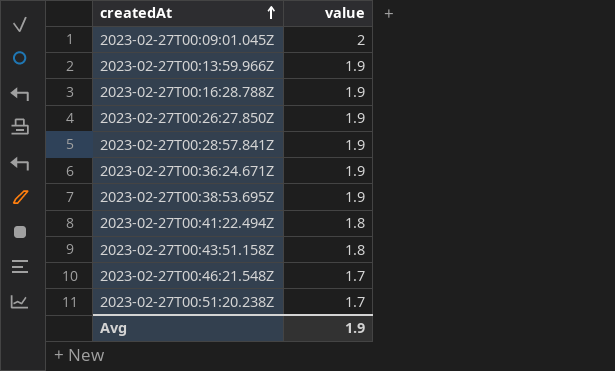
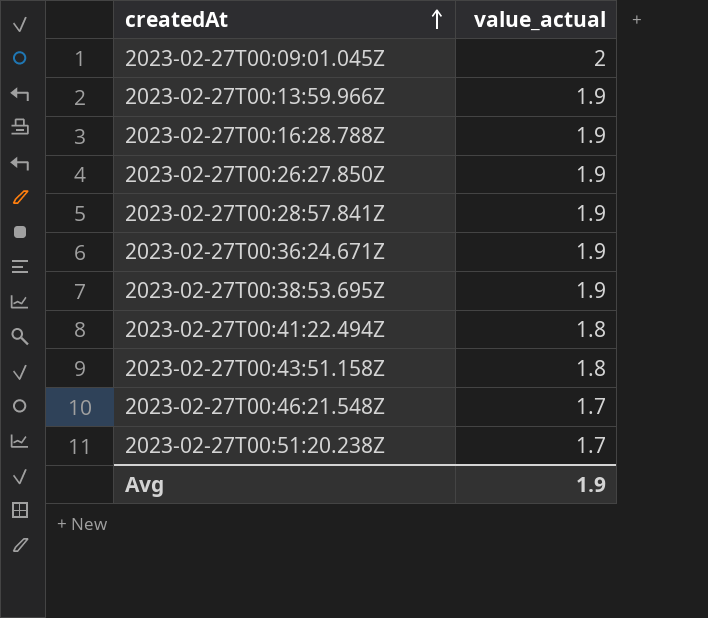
column name: value -> value_actual

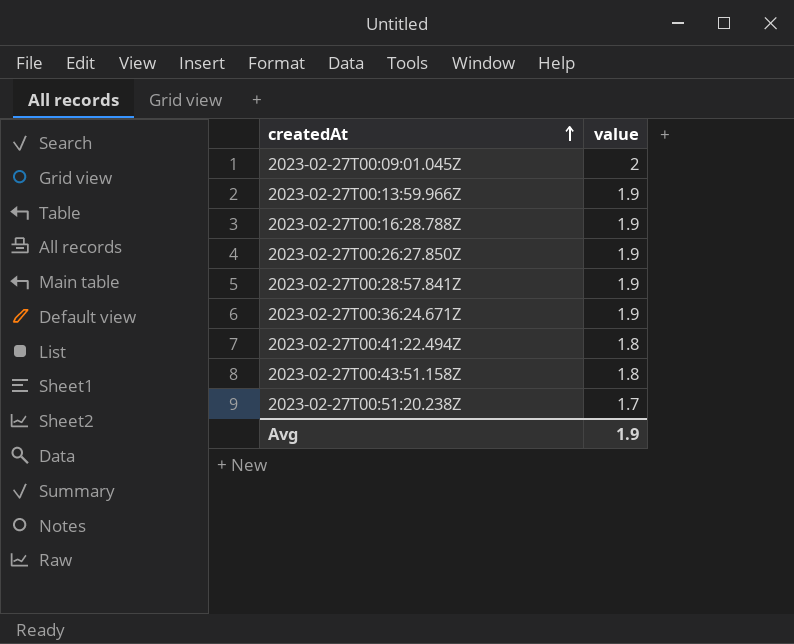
column name: value_actual -> value
row 2023-02-27T00:38:53.695Z: 1.9 -> none
row 2023-02-27T00:46:21.548Z: 1.7 -> none

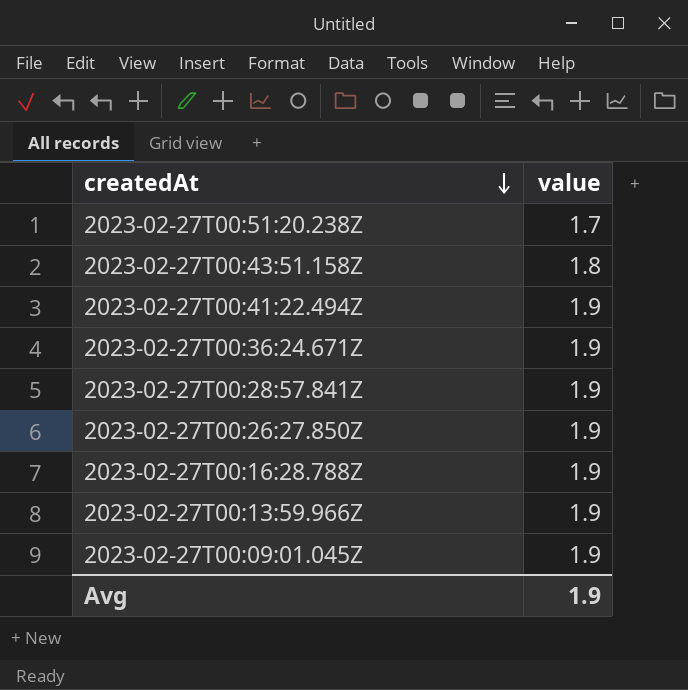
row order: createdAt ascending -> createdAt descending
2023-02-27T00:41:22.494Z | value: 1.8 -> 1.9
2023-02-27T00:09:01.045Z | value: 2 -> 1.9

